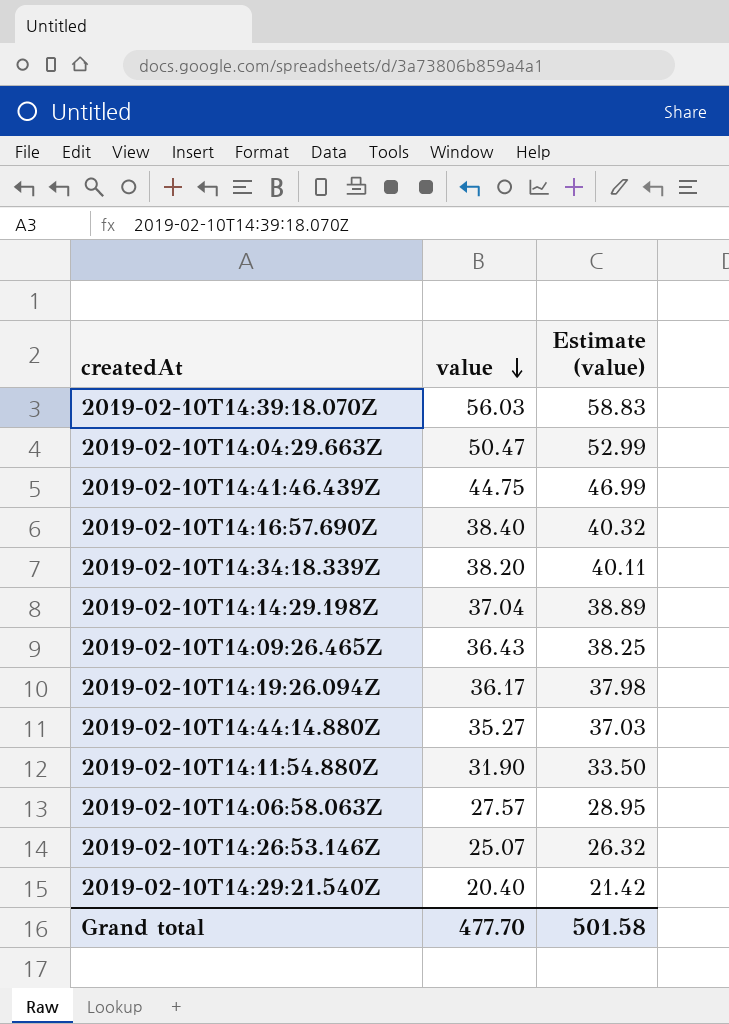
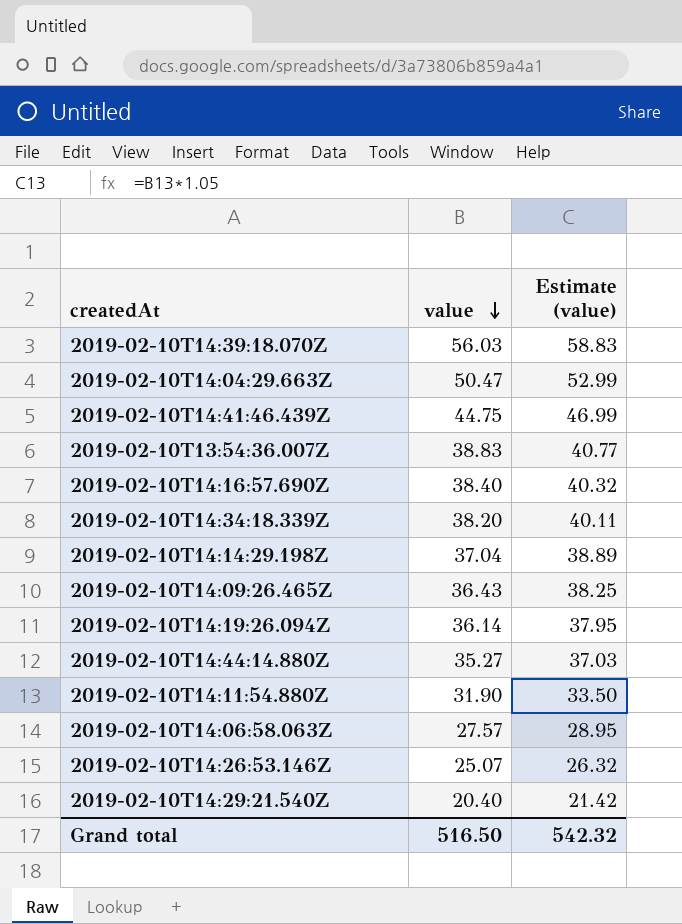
row 2019-02-10T13:54:36.007Z: none -> 38.83 | 40.77
2019-02-10T14:19:26.094Z | value: 36.17 -> 36.14
2019-02-10T14:19:26.094Z | Estimate (value): 37.98 -> 37.95
Grand total | value: 477.70 -> 516.50
Grand total | Estimate (value): 501.58 -> 542.32

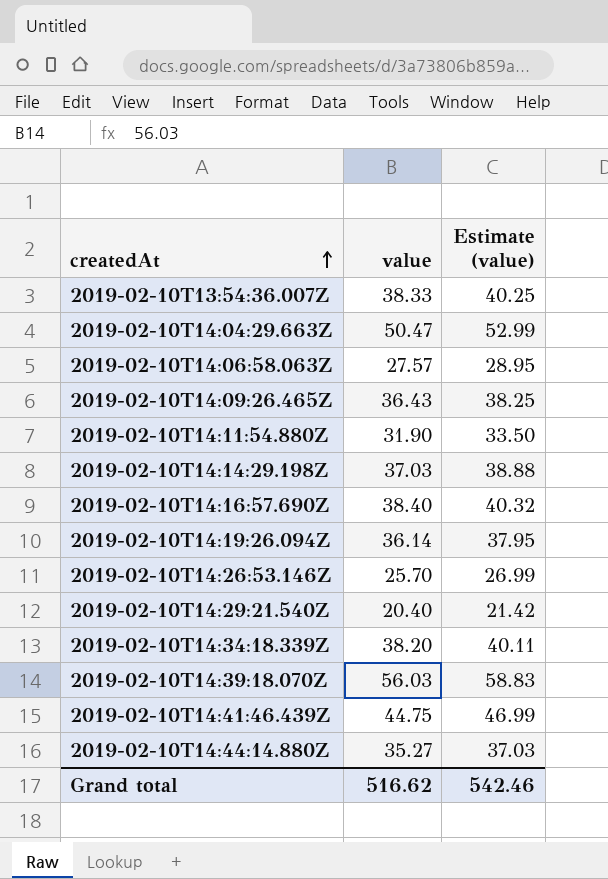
row order: value descending -> createdAt ascending
2019-02-10T13:54:36.007Z | value: 38.83 -> 38.33
2019-02-10T13:54:36.007Z | Estimate (value): 40.77 -> 40.25
2019-02-10T14:14:29.198Z | value: 37.04 -> 37.03
2019-02-10T14:14:29.198Z | Estimate (value): 38.89 -> 38.88
2019-02-10T14:26:53.146Z | value: 25.07 -> 25.70
2019-02-10T14:26:53.146Z | Estimate (value): 26.32 -> 26.99
Grand total | value: 516.50 -> 516.62
Grand total | Estimate (value): 542.32 -> 542.46

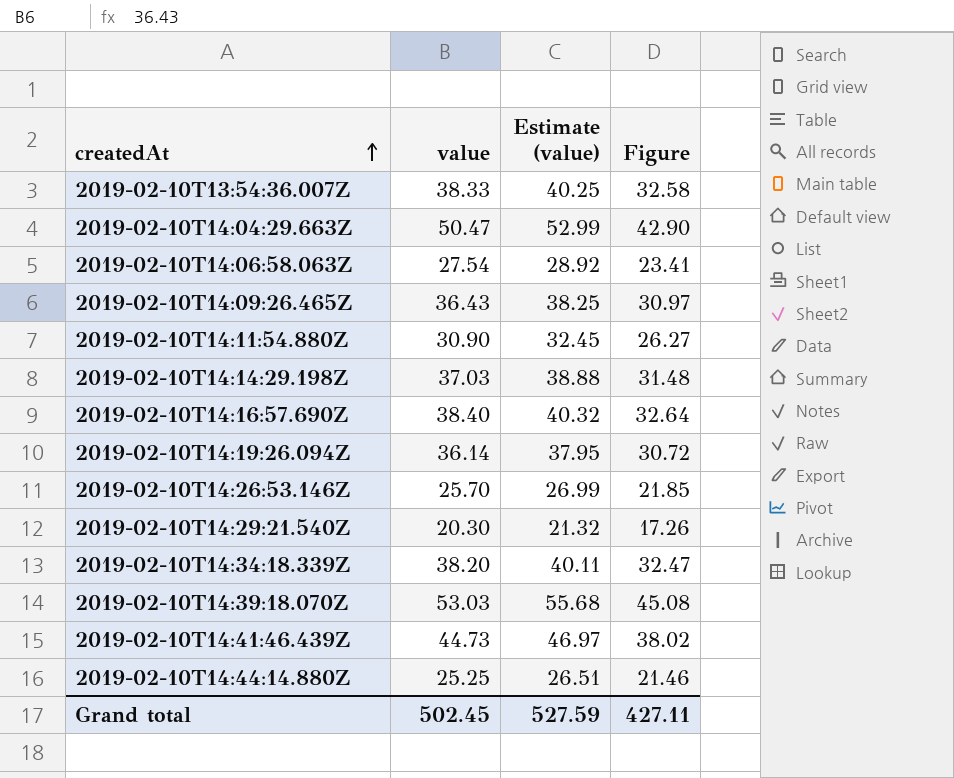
column Figure | formula: none -> [value] * 0.85
2019-02-10T14:06:58.063Z | value: 27.57 -> 27.54
2019-02-10T14:06:58.063Z | Estimate (value): 28.95 -> 28.92
2019-02-10T14:11:54.880Z | value: 31.90 -> 30.90
2019-02-10T14:11:54.880Z | Estimate (value): 33.50 -> 32.45
2019-02-10T14:29:21.540Z | value: 20.40 -> 20.30
2019-02-10T14:29:21.540Z | Estimate (value): 21.42 -> 21.32
2019-02-10T14:39:18.070Z | value: 56.03 -> 53.03
2019-02-10T14:39:18.070Z | Estimate (value): 58.83 -> 55.68
2019-02-10T14:41:46.439Z | value: 44.75 -> 44.73
2019-02-10T14:41:46.439Z | Estimate (value): 46.99 -> 46.97
2019-02-10T14:44:14.880Z | value: 35.27 -> 25.25
2019-02-10T14:44:14.880Z | Estimate (value): 37.03 -> 26.51
Grand total | value: 516.62 -> 502.45
Grand total | Estimate (value): 542.46 -> 527.59

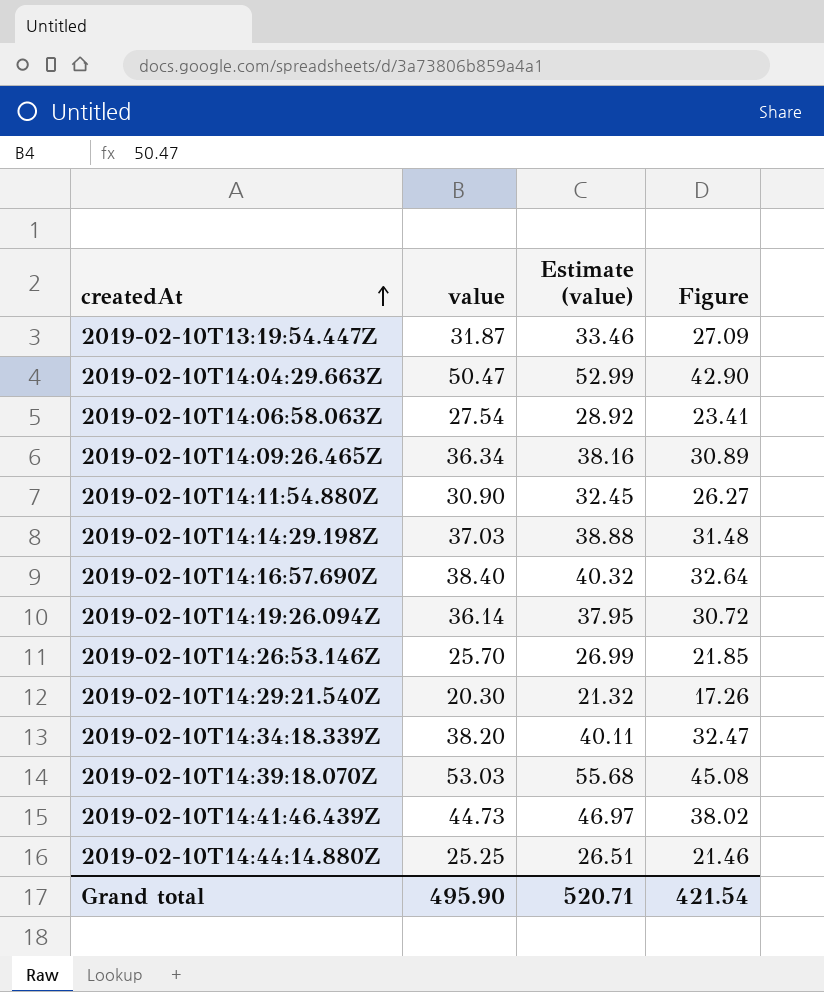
row 2019-02-10T13:54:36.007Z: 38.33 | 40.25 | 32.58 -> none
row 2019-02-10T13:19:54.447Z: none -> 31.87 | 33.46 | 27.09
2019-02-10T14:09:26.465Z | value: 36.43 -> 36.34
2019-02-10T14:09:26.465Z | Estimate (value): 38.25 -> 38.16
2019-02-10T14:09:26.465Z | Figure: 30.97 -> 30.89
Grand total | value: 502.45 -> 495.90
Grand total | Estimate (value): 527.59 -> 520.71
Grand total | Figure: 427.11 -> 421.54

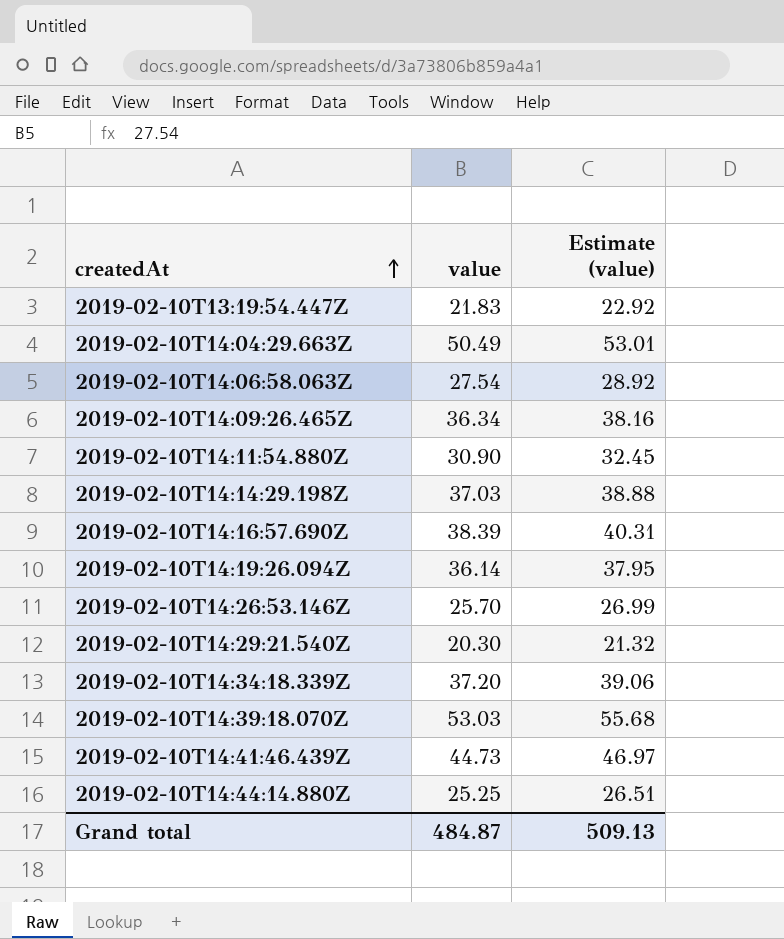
column Figure | formula: [value] * 0.85 -> none
2019-02-10T13:19:54.447Z | value: 31.87 -> 21.83
2019-02-10T13:19:54.447Z | Estimate (value): 33.46 -> 22.92
2019-02-10T14:04:29.663Z | value: 50.47 -> 50.49
2019-02-10T14:04:29.663Z | Estimate (value): 52.99 -> 53.01
2019-02-10T14:16:57.690Z | value: 38.40 -> 38.39
2019-02-10T14:16:57.690Z | Estimate (value): 40.32 -> 40.31
2019-02-10T14:34:18.339Z | value: 38.20 -> 37.20
2019-02-10T14:34:18.339Z | Estimate (value): 40.11 -> 39.06
Grand total | value: 495.90 -> 484.87
Grand total | Estimate (value): 520.71 -> 509.13

